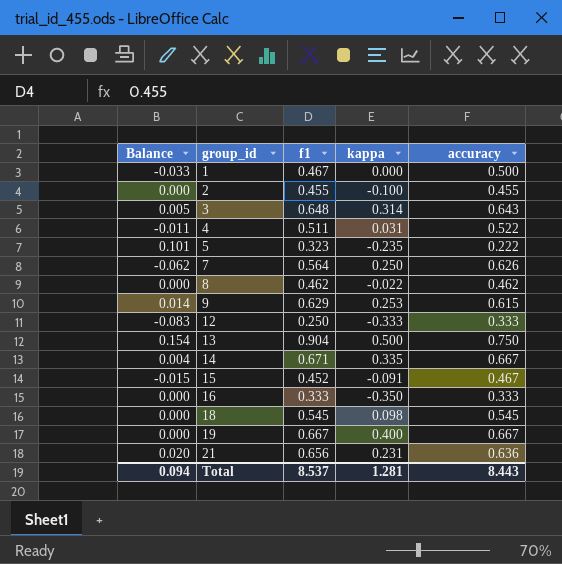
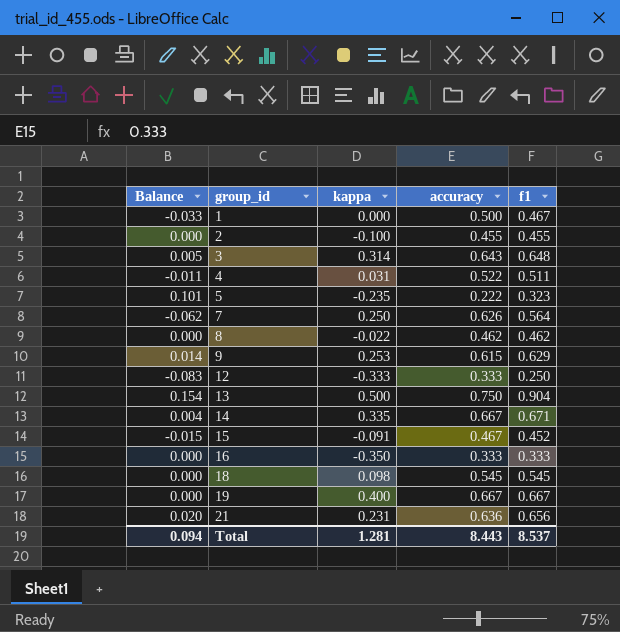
column f1 | position: 3 -> 5

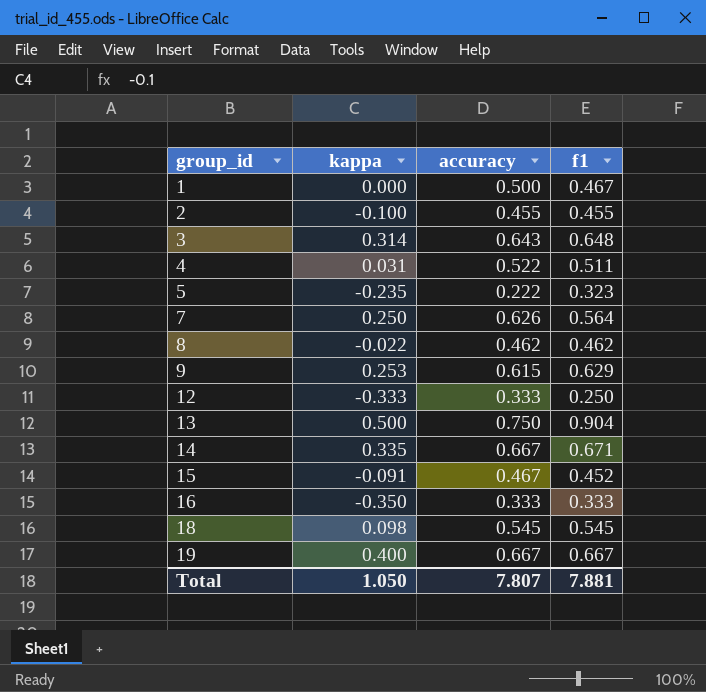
column Balance | formula: [f1] - [accuracy] -> none
row 21: 0.020 | 0.231 | 0.636 | 0.656 -> none
Total | kappa: 1.281 -> 1.050
Total | accuracy: 8.443 -> 7.807
Total | f1: 8.537 -> 7.881

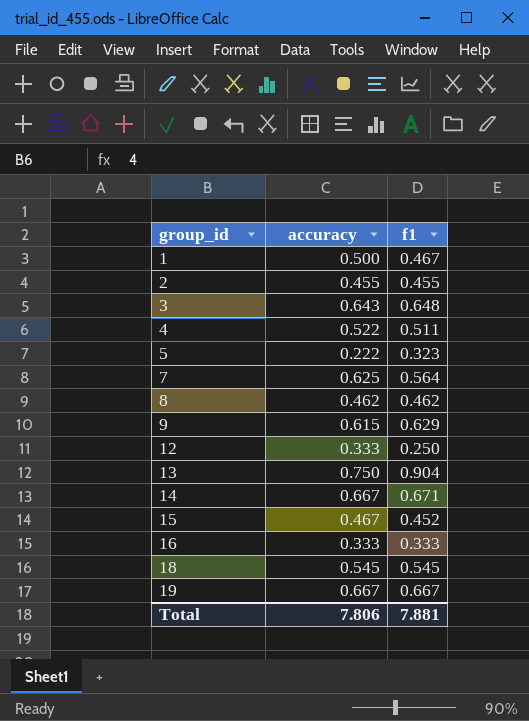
column kappa | position: 2 -> none
7 | accuracy: 0.626 -> 0.625
Total | accuracy: 7.807 -> 7.806

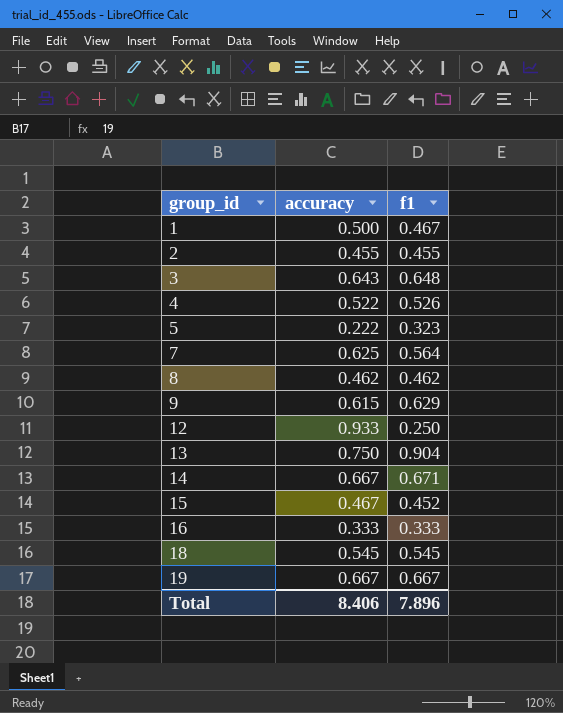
4 | f1: 0.511 -> 0.526
12 | accuracy: 0.333 -> 0.933
Total | accuracy: 7.806 -> 8.406
Total | f1: 7.881 -> 7.896

